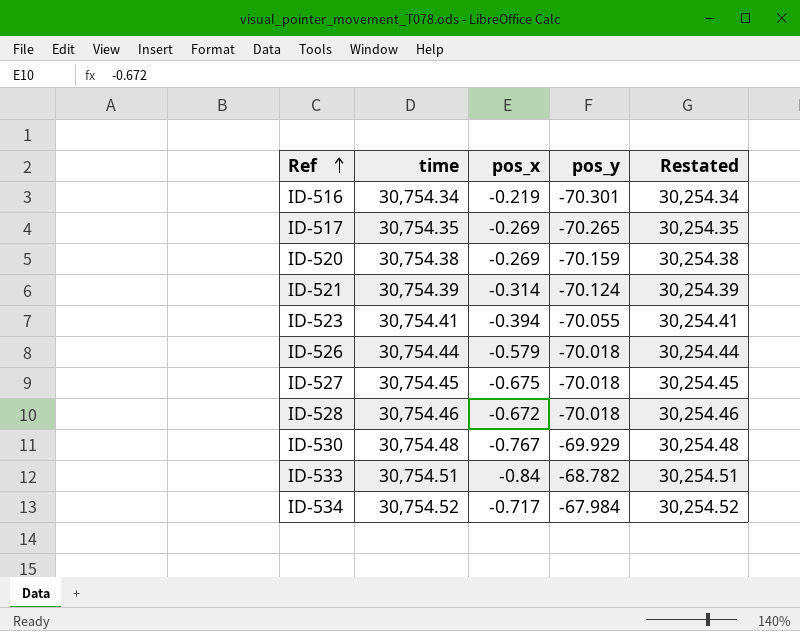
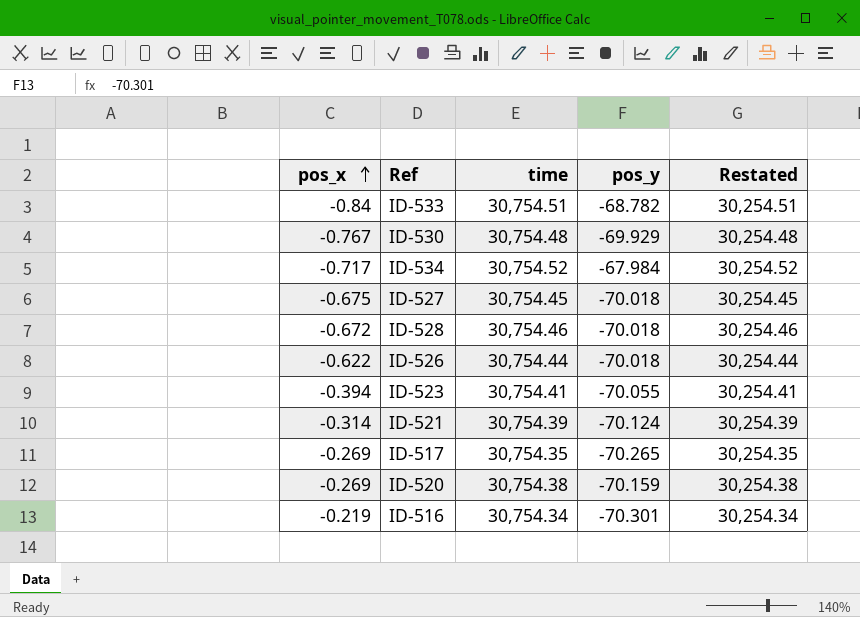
row order: Ref ascending -> pos_x ascending
column pos_x | position: 3 -> 1
ID-526 | pos_x: -0.579 -> -0.622

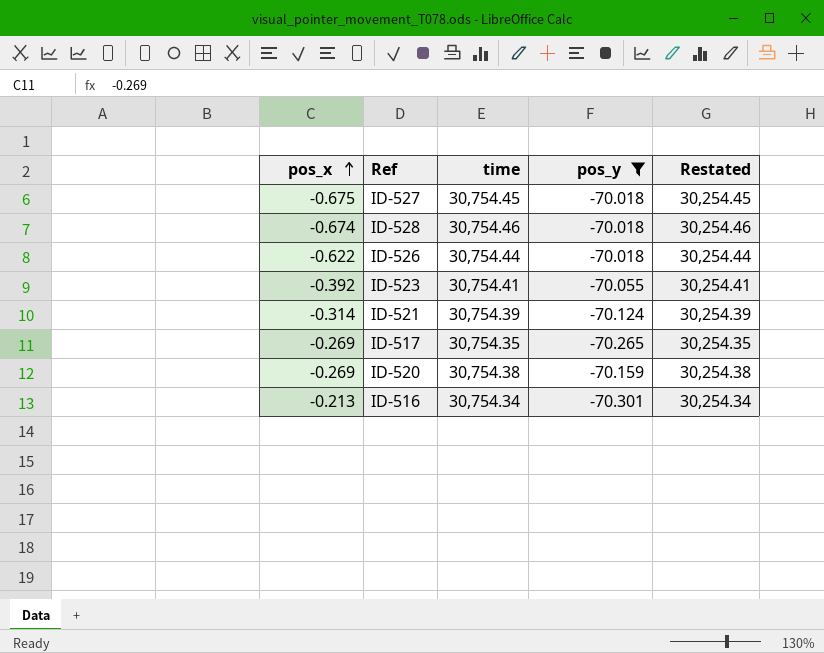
filter: none -> pos_y <= -70.018
ID-528 | pos_x: -0.672 -> -0.674
ID-523 | pos_x: -0.394 -> -0.392
ID-516 | pos_x: -0.219 -> -0.213

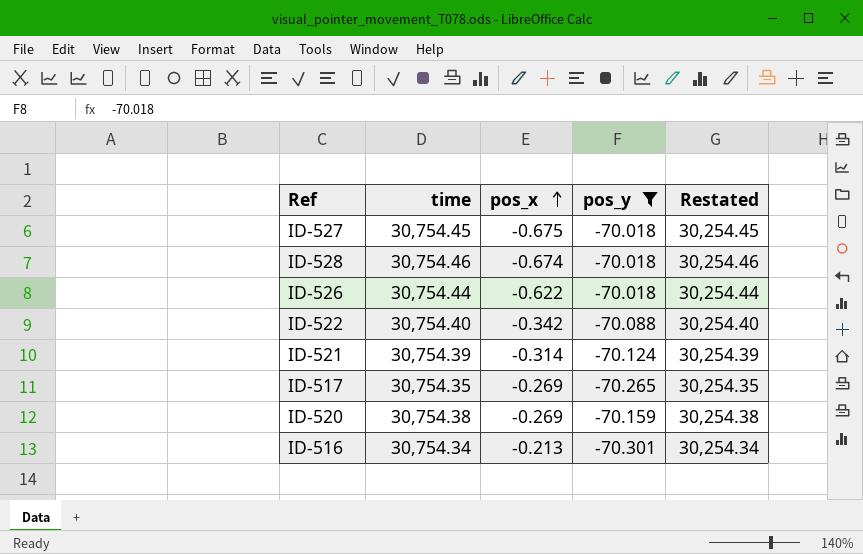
column pos_x | position: 1 -> 3
row ID-523: -0.392 | 30,754.41 | -70.055 | 30,254.41 -> none
row ID-522: none -> 30,754.40 | -0.342 | -70.088 | 30,254.40

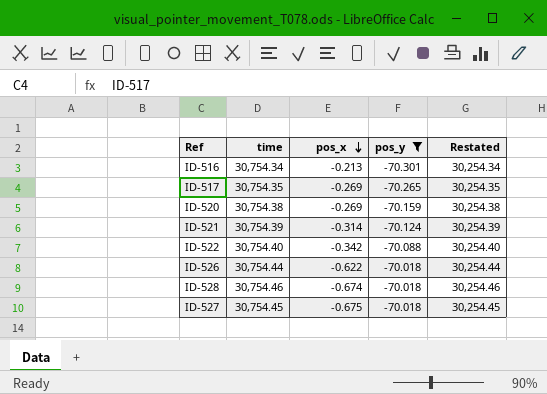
row order: pos_x ascending -> pos_x descending

